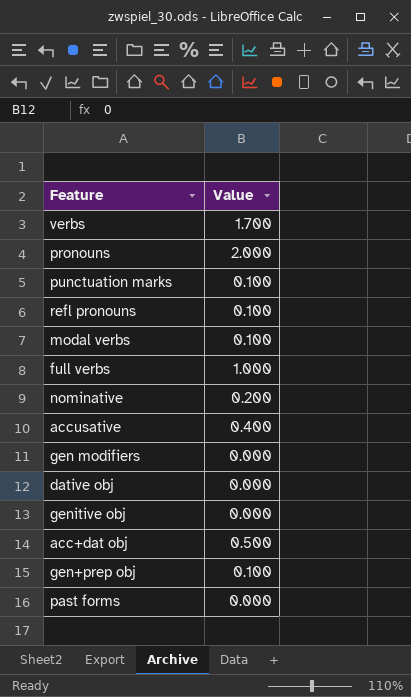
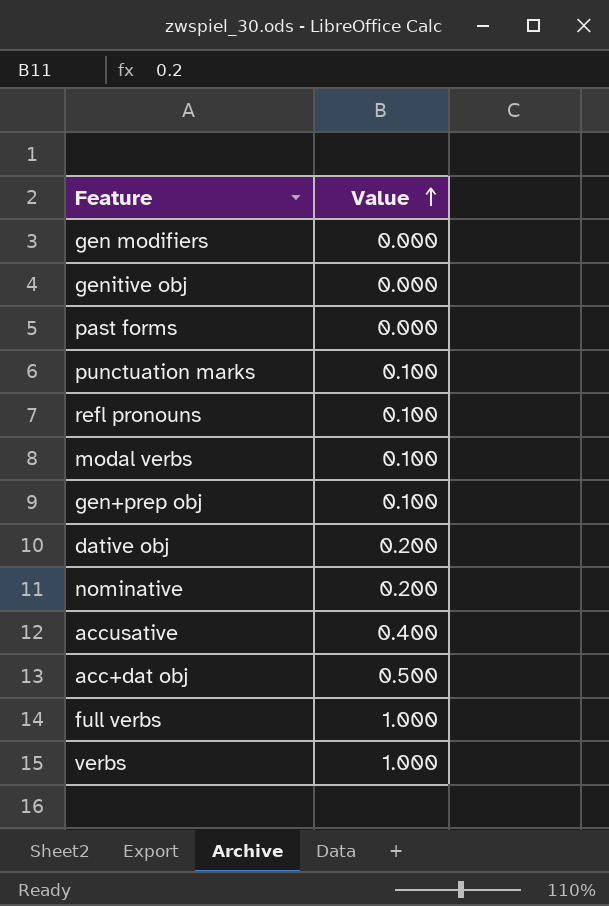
row order: none -> Value ascending
row pronouns: 2.000 -> none
dative obj | Value: 0.000 -> 0.200
verbs | Value: 1.700 -> 1.000

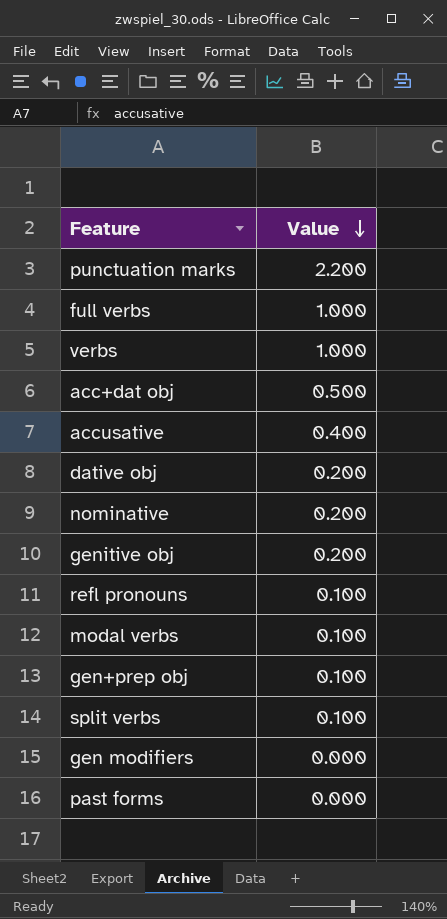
row order: Value ascending -> Value descending
punctuation marks | Value: 0.100 -> 2.200
genitive obj | Value: 0.000 -> 0.200
row split verbs: none -> 0.100

